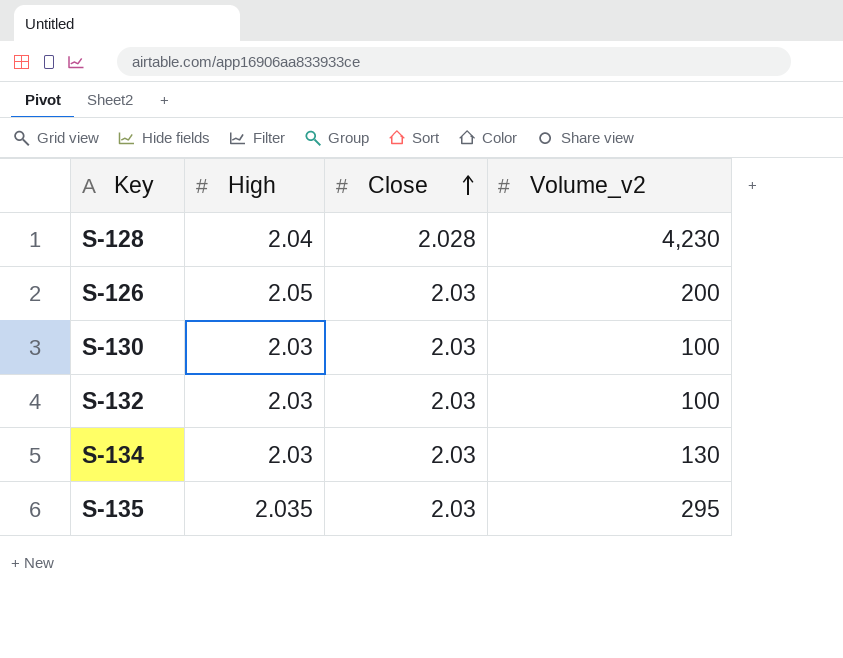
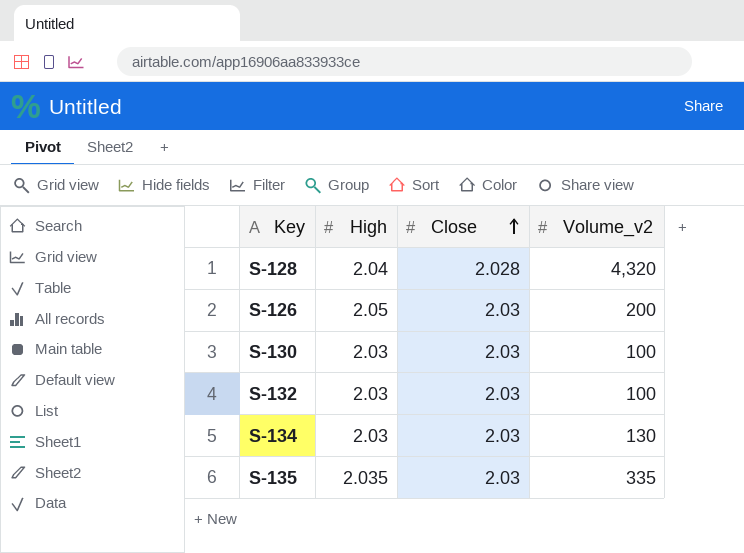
S-128 | Volume_v2: 4,230 -> 4,320
S-135 | Volume_v2: 295 -> 335

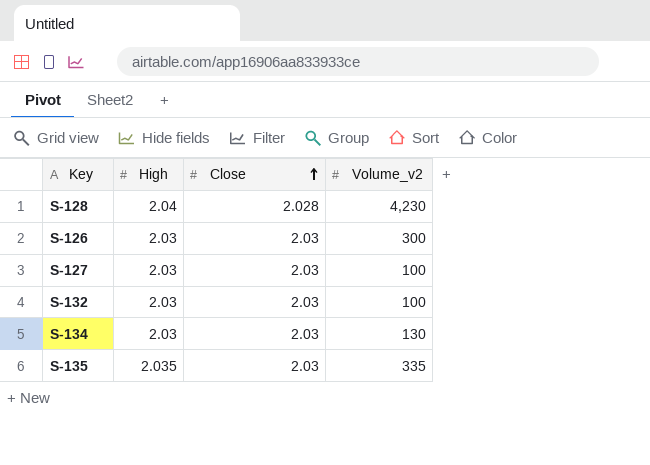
row S-130: 2.03 | 2.03 | 100 -> none
S-128 | Volume_v2: 4,320 -> 4,230
S-126 | High: 2.05 -> 2.03
S-126 | Volume_v2: 200 -> 300
row S-127: none -> 2.03 | 2.03 | 100

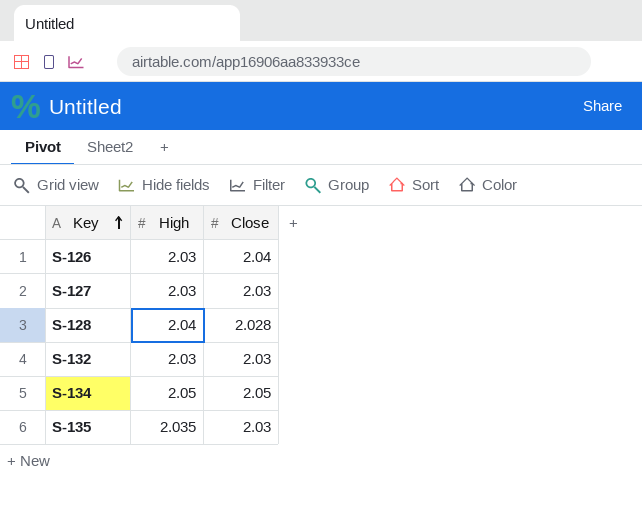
row order: Close ascending -> Key ascending
column Volume_v2 | position: 4 -> none
S-126 | Close: 2.03 -> 2.04
S-134 | High: 2.03 -> 2.05
S-134 | Close: 2.03 -> 2.05

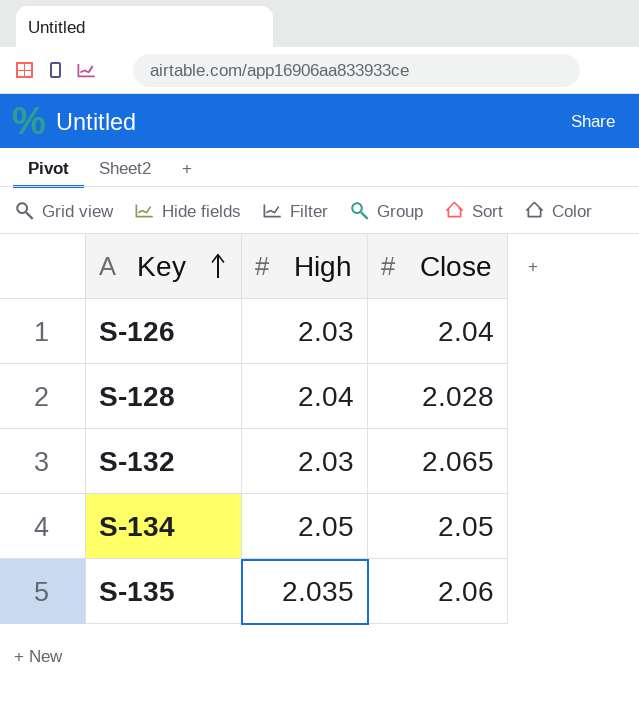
row S-127: 2.03 | 2.03 -> none
S-132 | Close: 2.03 -> 2.065
S-135 | Close: 2.03 -> 2.06

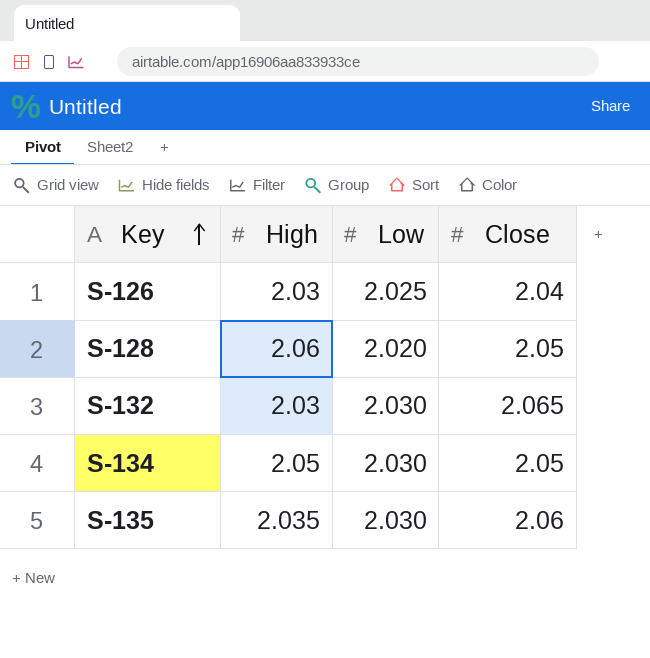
column Low | position: none -> 3
S-128 | High: 2.04 -> 2.06
S-128 | Close: 2.028 -> 2.05

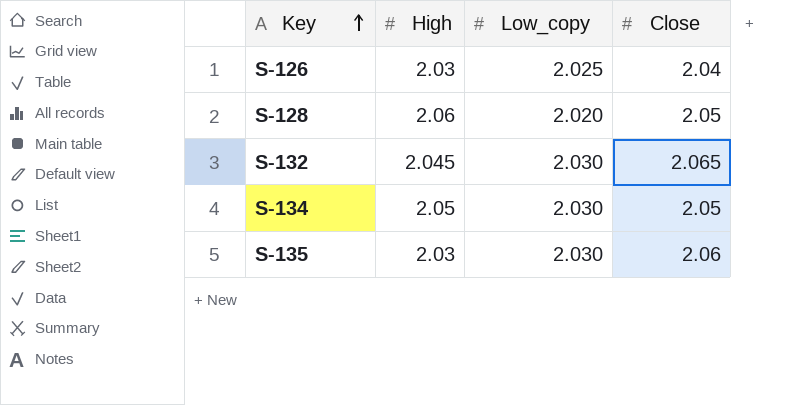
column name: Low -> Low_copy
S-132 | High: 2.03 -> 2.045
S-135 | High: 2.035 -> 2.03

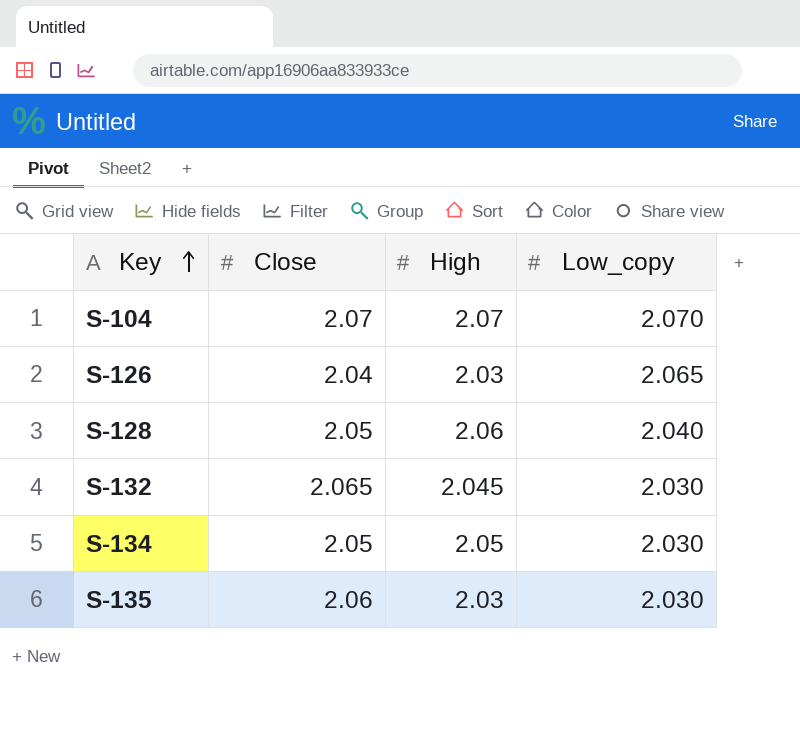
column Close | position: 4 -> 2
row S-104: none -> 2.07 | 2.07 | 2.070
S-126 | Low_copy: 2.025 -> 2.065
S-128 | Low_copy: 2.020 -> 2.040

